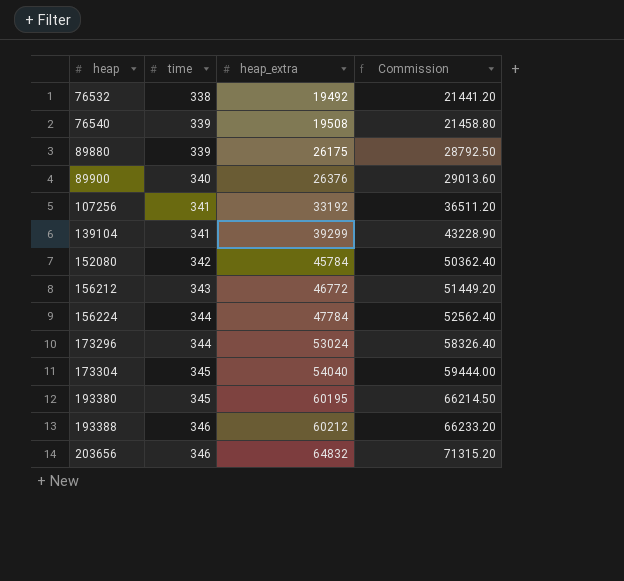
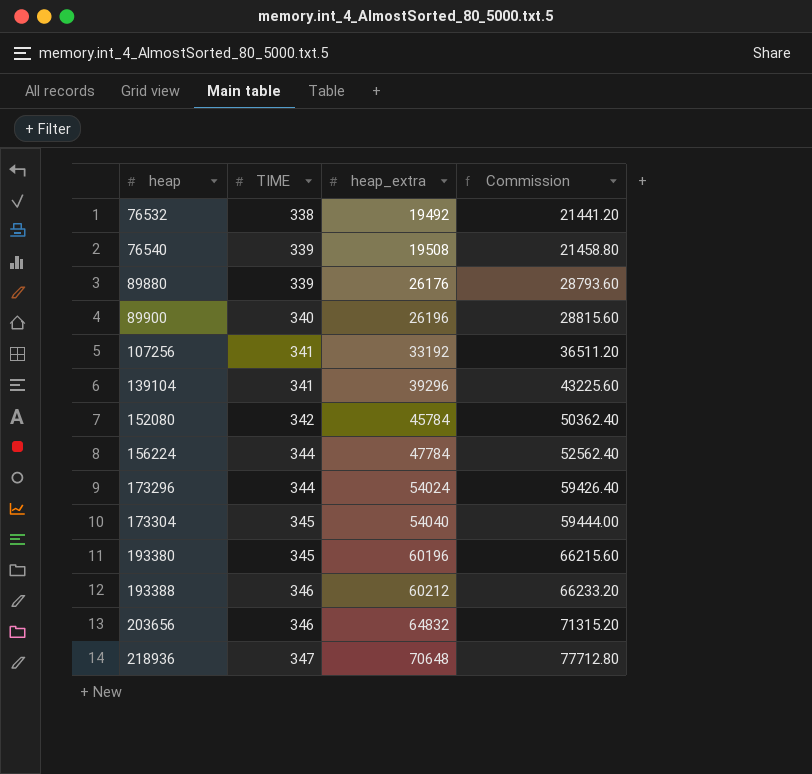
column name: time -> TIME
row 156212: 343 | 46772 | 51449.20 -> none
89880 | heap_extra: 26175 -> 26176
89880 | Commission: 28792.50 -> 28793.60
89900 | heap_extra: 26376 -> 26196
89900 | Commission: 29013.60 -> 28815.60
139104 | heap_extra: 39299 -> 39296
139104 | Commission: 43228.90 -> 43225.60
173296 | heap_extra: 53024 -> 54024
173296 | Commission: 58326.40 -> 59426.40
193380 | heap_extra: 60195 -> 60196
193380 | Commission: 66214.50 -> 66215.60
row 218936: none -> 347 | 70648 | 77712.80

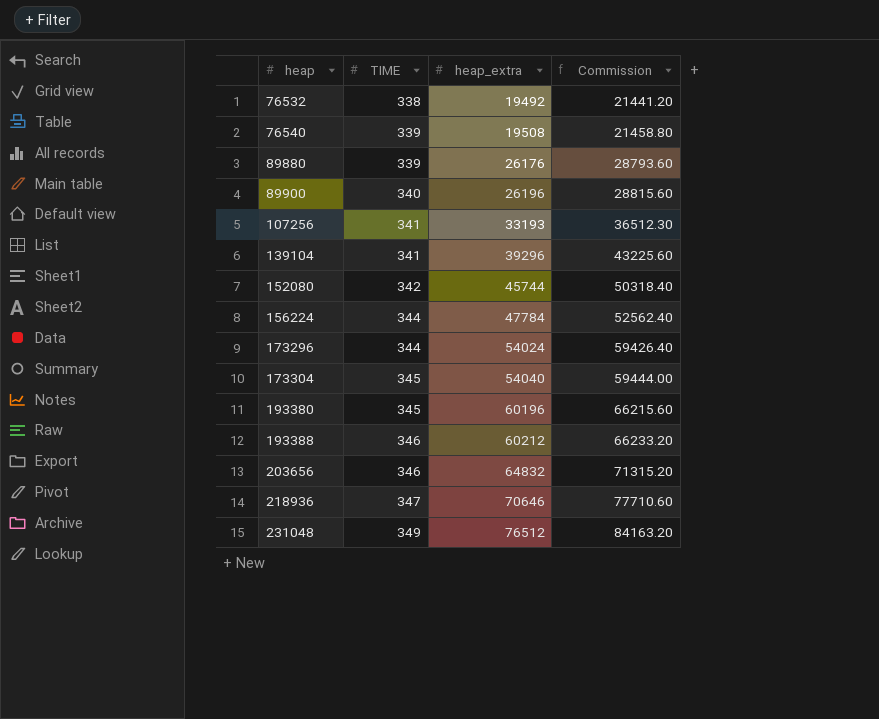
107256 | heap_extra: 33192 -> 33193
107256 | Commission: 36511.20 -> 36512.30
152080 | heap_extra: 45784 -> 45744
152080 | Commission: 50362.40 -> 50318.40
218936 | heap_extra: 70648 -> 70646
218936 | Commission: 77712.80 -> 77710.60
row 231048: none -> 349 | 76512 | 84163.20

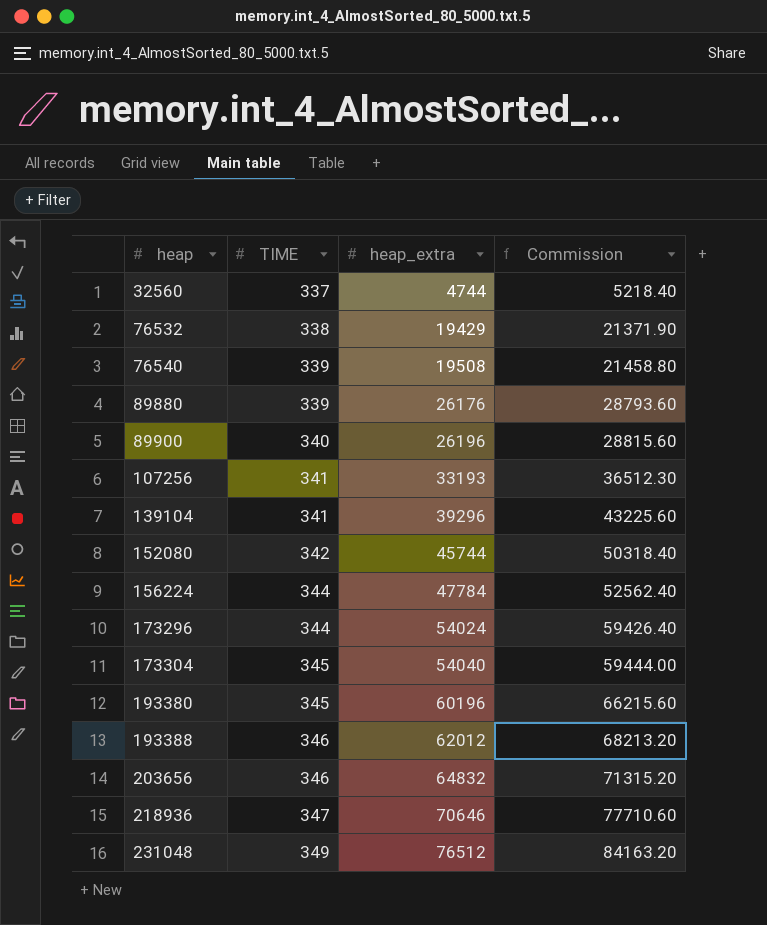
row 32560: none -> 337 | 4744 | 5218.40
76532 | heap_extra: 19492 -> 19429
76532 | Commission: 21441.20 -> 21371.90
193388 | heap_extra: 60212 -> 62012
193388 | Commission: 66233.20 -> 68213.20

